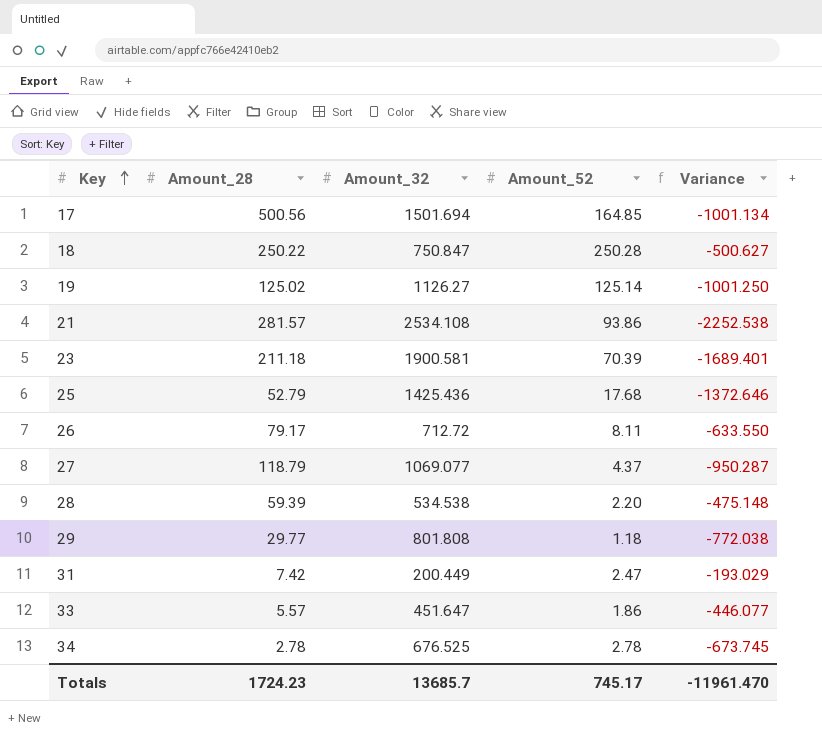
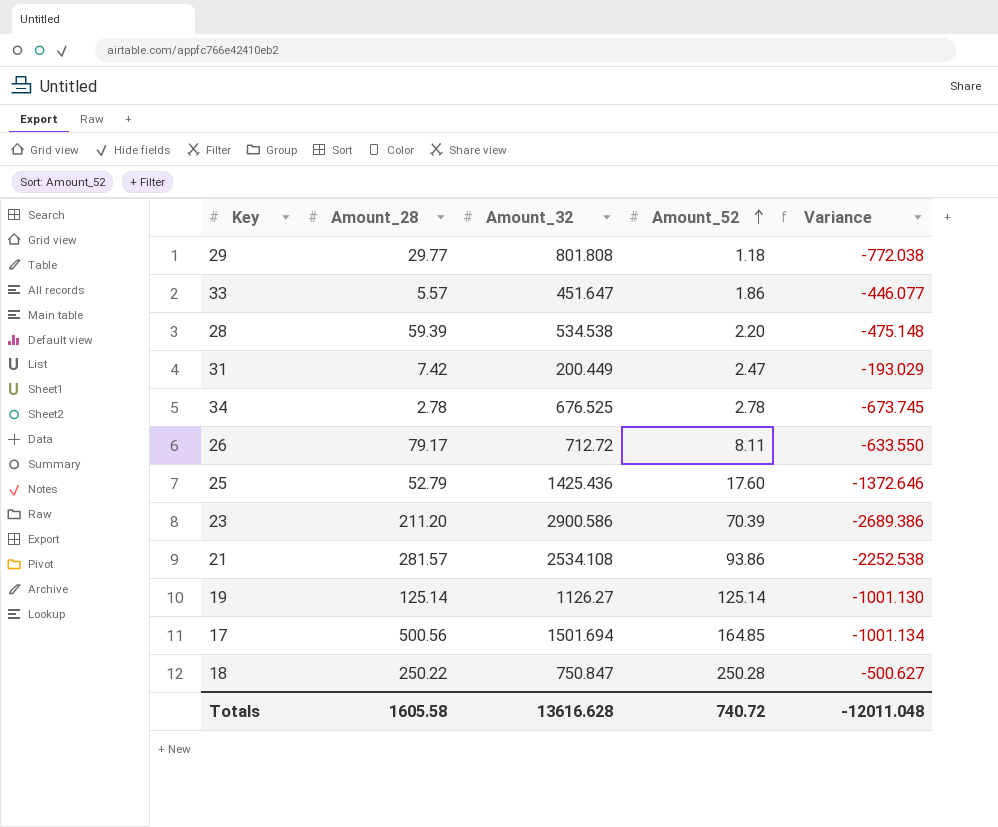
row order: Key ascending -> Amount_52 ascending
row 27: 118.79 | 1069.077 | 4.37 | -950.287 -> none
25 | Amount_52: 17.68 -> 17.60
23 | Amount_28: 211.18 -> 211.20
23 | Amount_32: 1900.581 -> 2900.586
23 | Variance: -1689.401 -> -2689.386
19 | Amount_28: 125.02 -> 125.14
19 | Variance: -1001.250 -> -1001.130
Totals | Amount_28: 1724.23 -> 1605.58
Totals | Amount_32: 13685.7 -> 13616.628
Totals | Amount_52: 745.17 -> 740.72
Totals | Variance: -11961.470 -> -12011.048

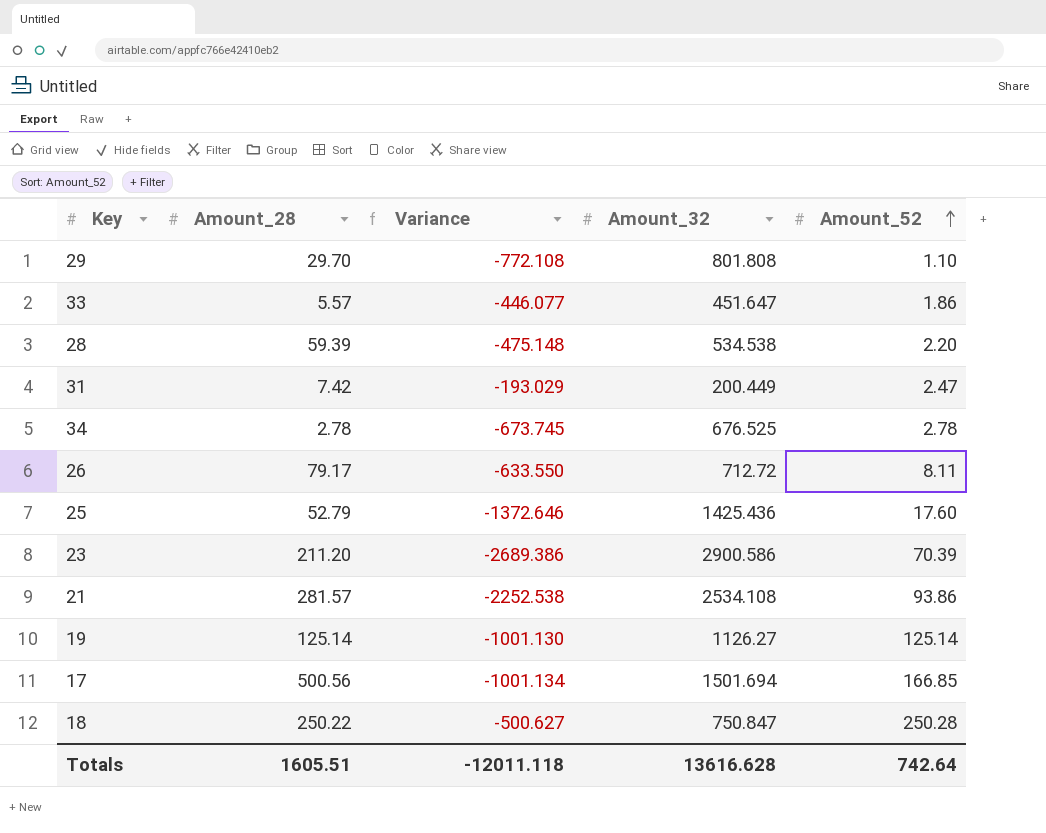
column Variance | position: 5 -> 3
29 | Amount_28: 29.77 -> 29.70
29 | Variance: -772.038 -> -772.108
29 | Amount_52: 1.18 -> 1.10
17 | Amount_52: 164.85 -> 166.85
Totals | Amount_28: 1605.58 -> 1605.51
Totals | Variance: -12011.048 -> -12011.118
Totals | Amount_52: 740.72 -> 742.64

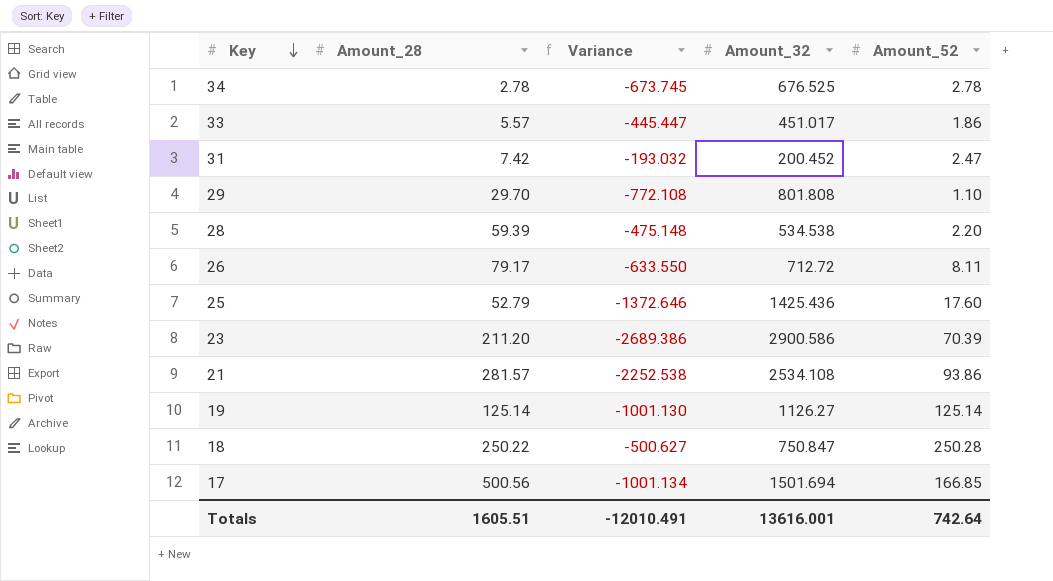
row order: Amount_52 ascending -> Key descending
33 | Variance: -446.077 -> -445.447
33 | Amount_32: 451.647 -> 451.017
31 | Variance: -193.029 -> -193.032
31 | Amount_32: 200.449 -> 200.452
Totals | Variance: -12011.118 -> -12010.491
Totals | Amount_32: 13616.628 -> 13616.001

